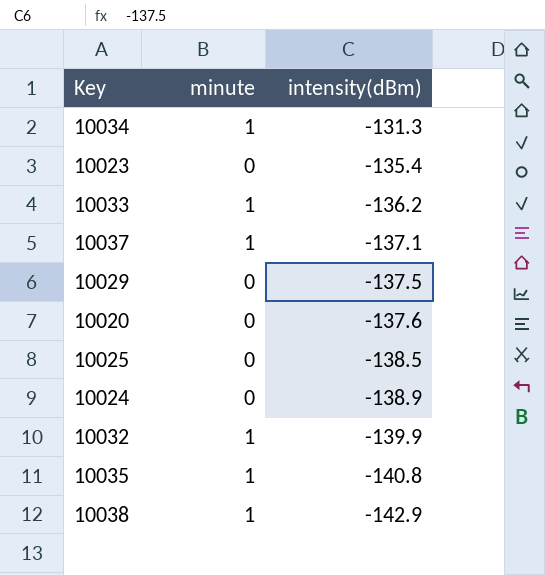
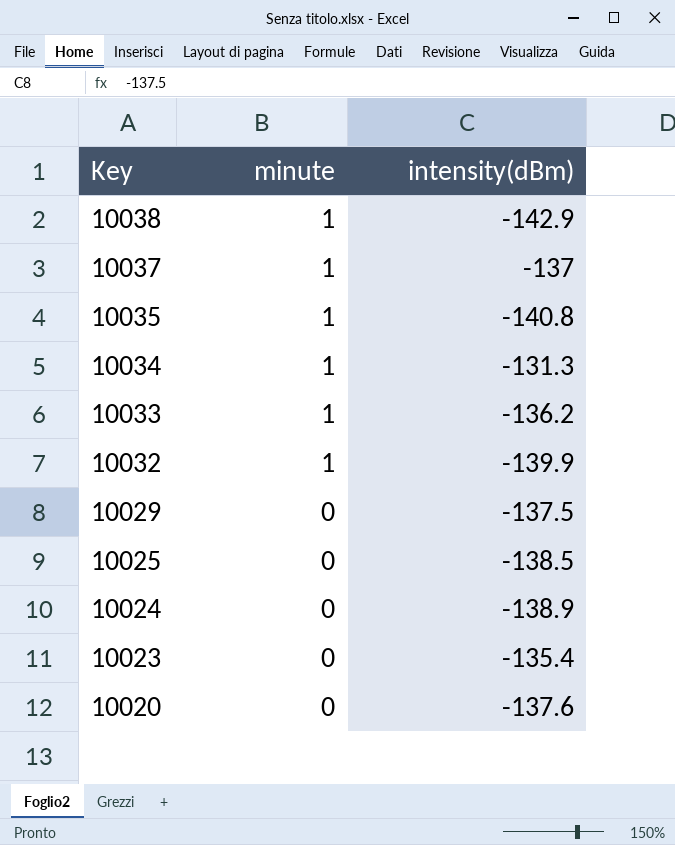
row order: intensity(dBm) descending -> Key descending
10037 | intensity(dBm): -137.1 -> -137

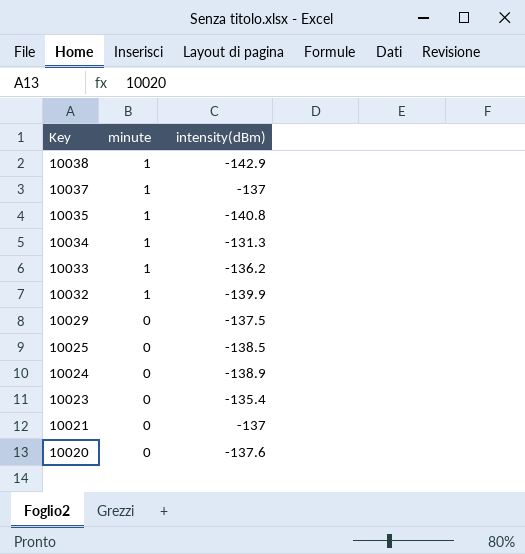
row 10021: none -> 0 | -137

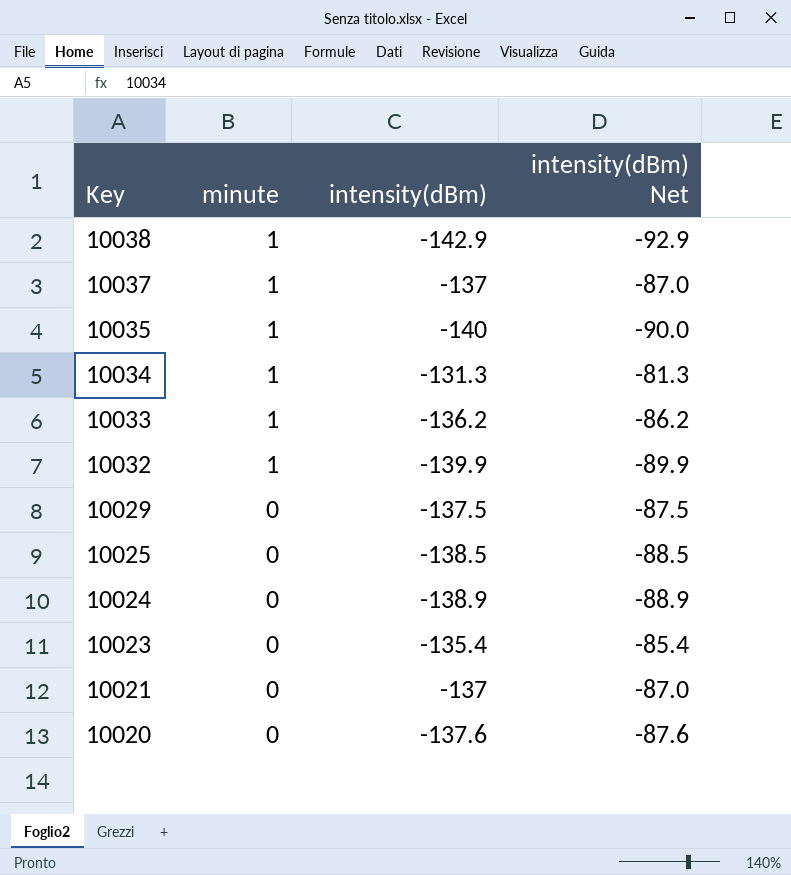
column intensity(dBm) Net | formula: none -> [intensity(dBm)] + 50
10035 | intensity(dBm): -140.8 -> -140

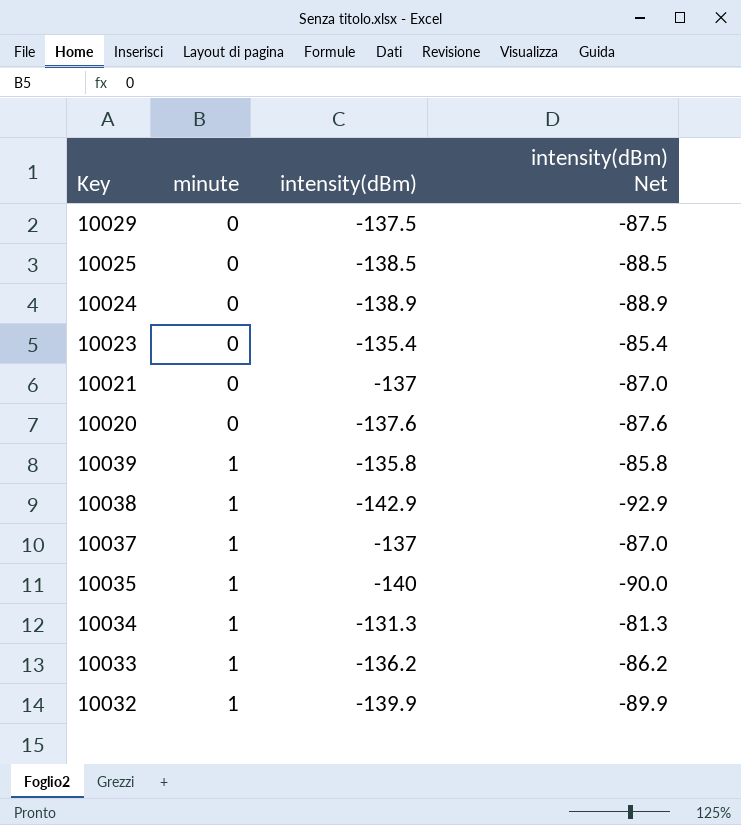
row order: Key descending -> minute ascending
row 10039: none -> 1 | -135.8 | -85.8

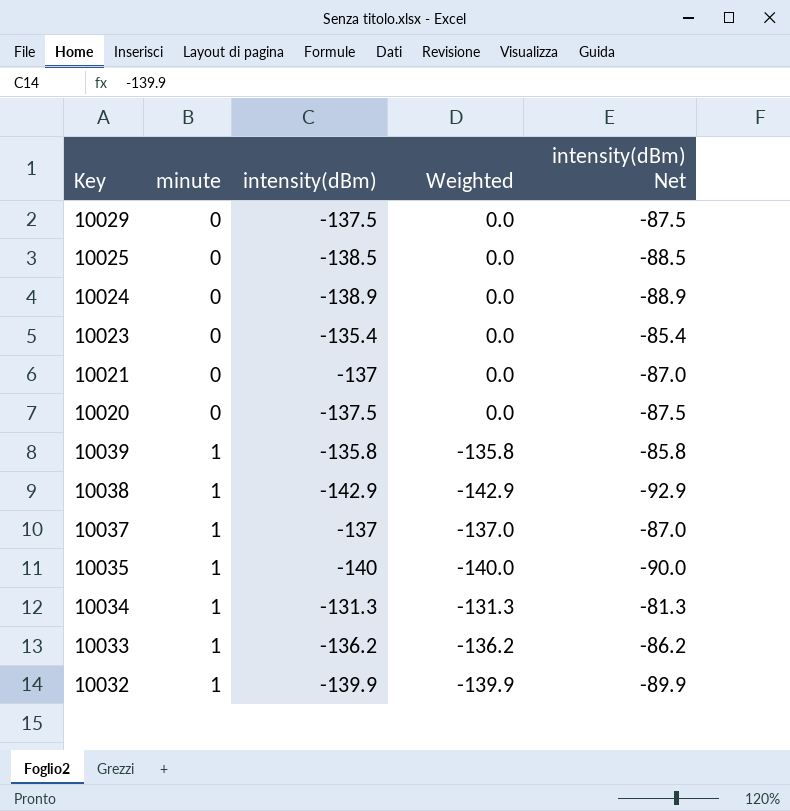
column Weighted | formula: none -> [minute] * [intensity(dBm)]
10020 | intensity(dBm): -137.6 -> -137.5
10020 | intensity(dBm) Net: -87.6 -> -87.5

